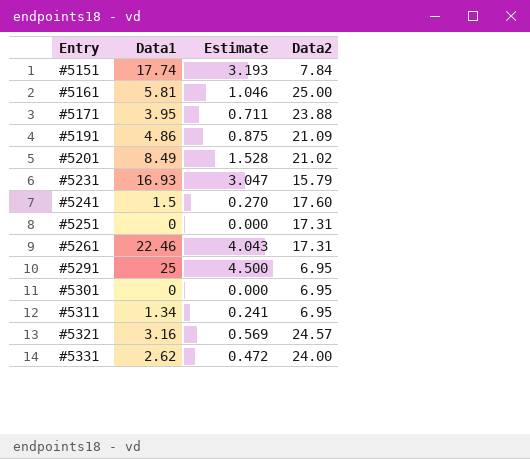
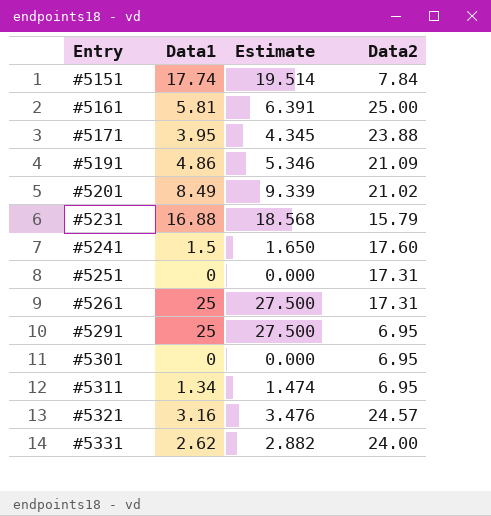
column Estimate | formula: [Data1] * 0.18 -> [Data1] * 1.1
#5231 | Data1: 16.93 -> 16.88
#5261 | Data1: 22.46 -> 25

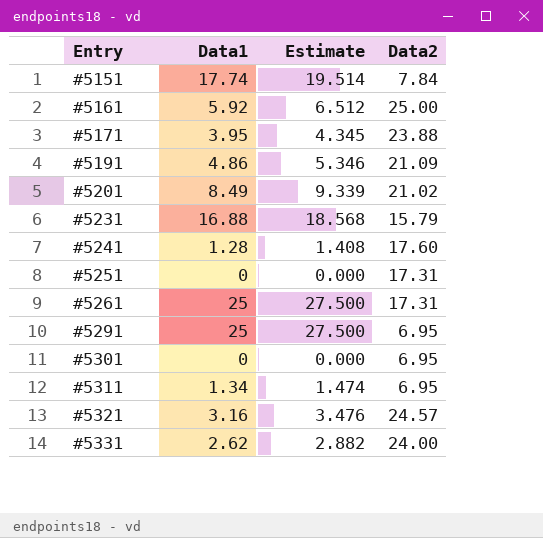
#5161 | Data1: 5.81 -> 5.92
#5161 | Estimate: 6.391 -> 6.512
#5241 | Data1: 1.5 -> 1.28
#5241 | Estimate: 1.650 -> 1.408

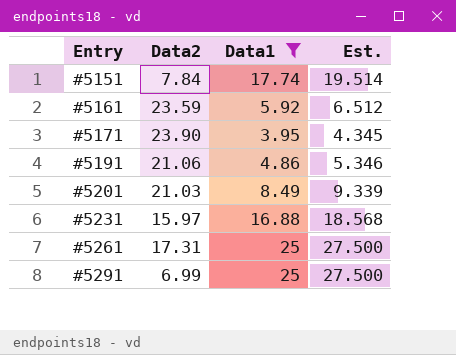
filter: none -> Data1 >= 3.95
column Data2 | position: 4 -> 2
column name: Estimate -> Est.
#5161 | Data2: 25.00 -> 23.59
#5171 | Data2: 23.88 -> 23.90
#5191 | Data2: 21.09 -> 21.06
#5201 | Data2: 21.02 -> 21.03
#5231 | Data2: 15.79 -> 15.97
#5291 | Data2: 6.95 -> 6.99

